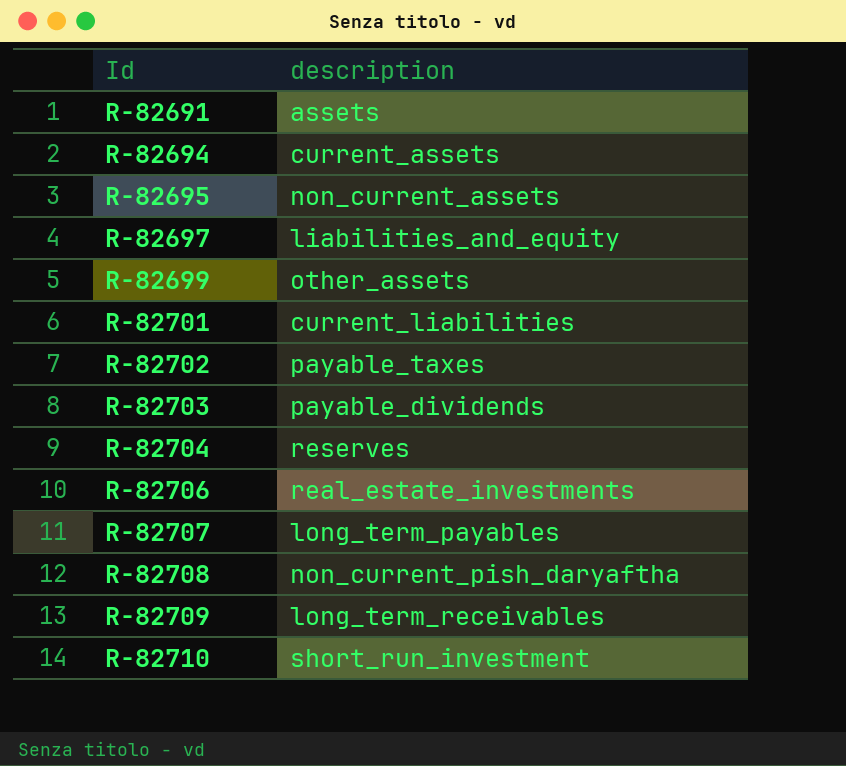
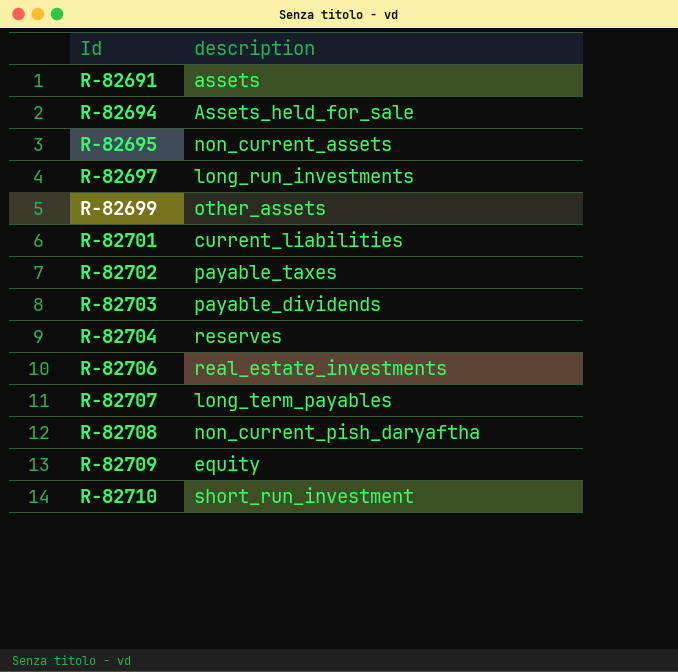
R-82694 | description: current_assets -> Assets_held_for_sale
R-82697 | description: liabilities_and_equity -> long_run_investments
R-82709 | description: long_term_receivables -> equity

